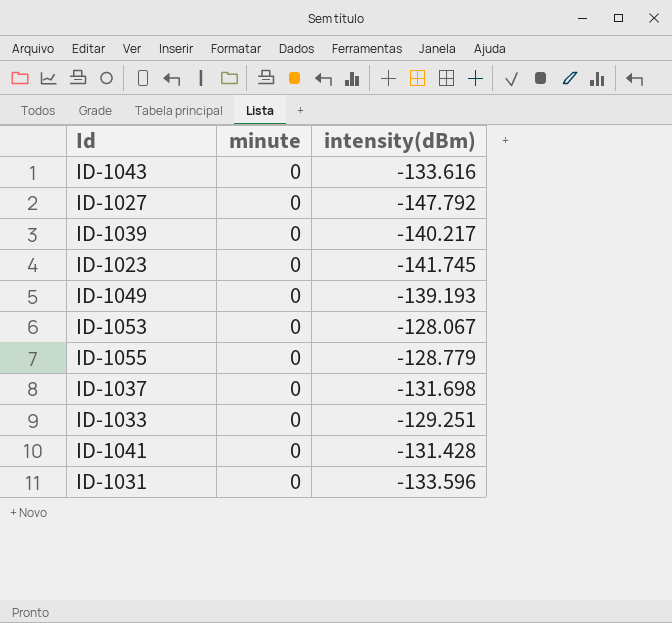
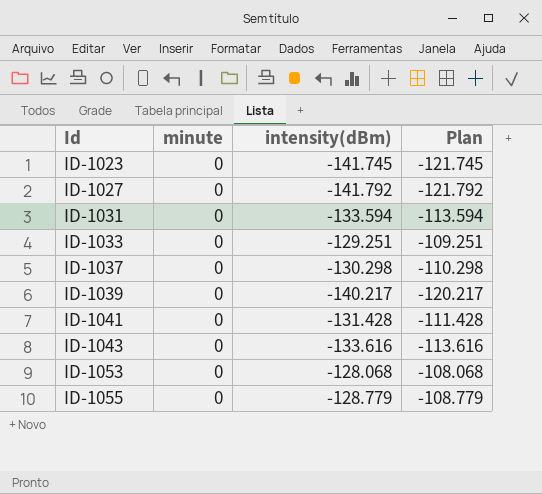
row order: none -> Id ascending
column Plan | formula: none -> [intensity(dBm)] + 20
row ID-1049: 0 | -139.193 -> none
ID-1027 | intensity(dBm): -147.792 -> -141.792
ID-1031 | intensity(dBm): -133.596 -> -133.594
ID-1037 | intensity(dBm): -131.698 -> -130.298
ID-1053 | intensity(dBm): -128.067 -> -128.068

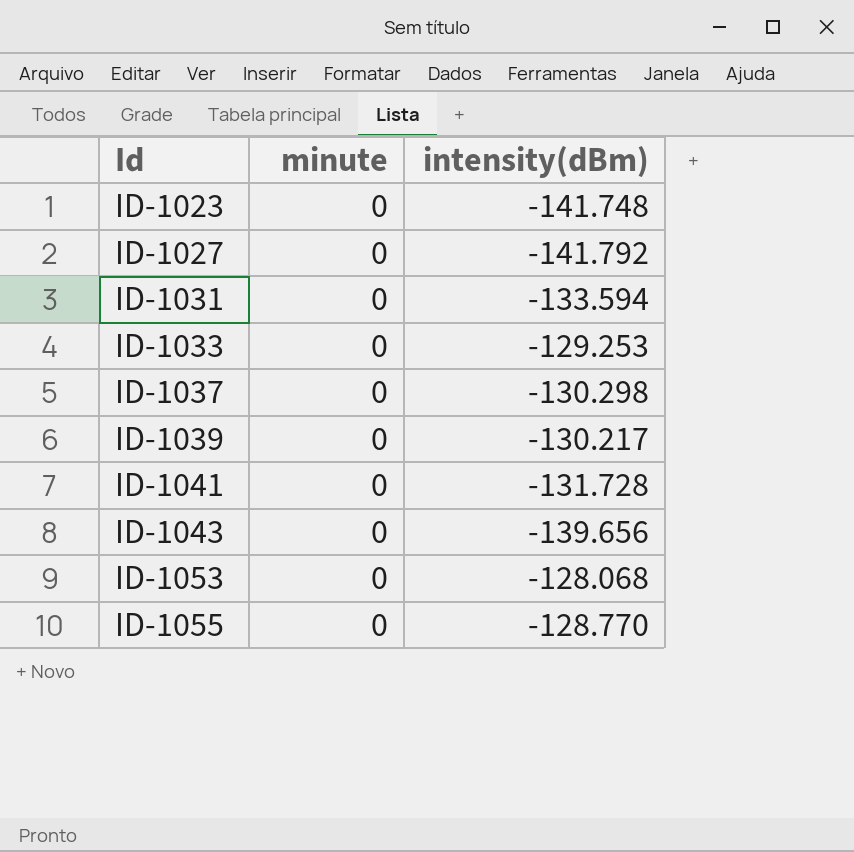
column Plan | formula: [intensity(dBm)] + 20 -> none
ID-1023 | intensity(dBm): -141.745 -> -141.748
ID-1033 | intensity(dBm): -129.251 -> -129.253
ID-1039 | intensity(dBm): -140.217 -> -130.217
ID-1041 | intensity(dBm): -131.428 -> -131.728
ID-1043 | intensity(dBm): -133.616 -> -139.656
ID-1055 | intensity(dBm): -128.779 -> -128.770

